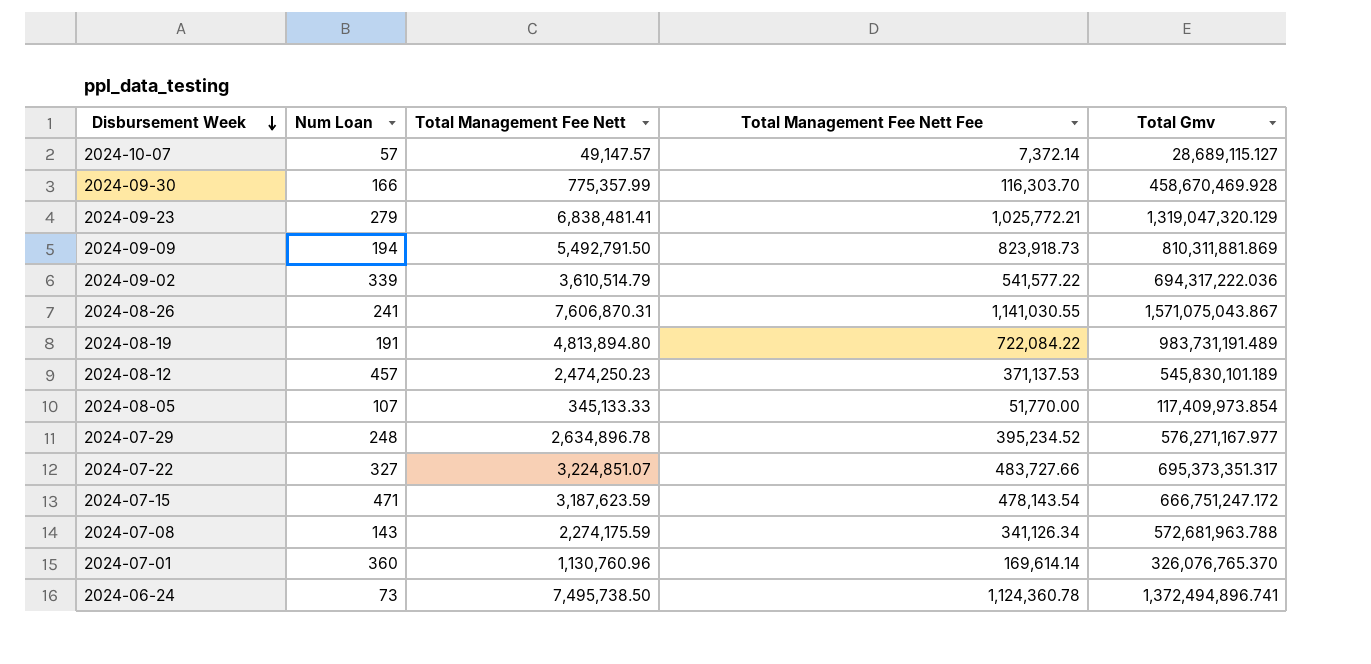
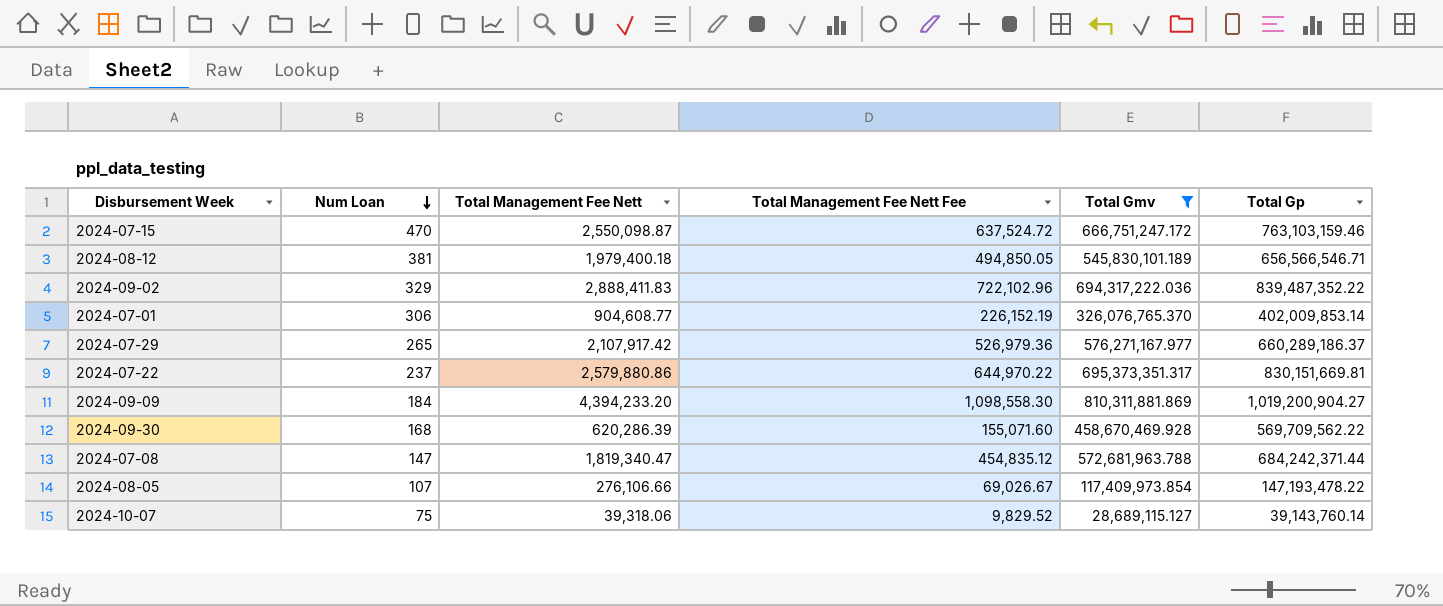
filter: none -> Total Gmv <= 810,311,881.869
row order: Disbursement Week descending -> Num Loan descending
column Total Management Fee Nett Fee | formula: [Total Management Fee Nett] * 0.15 -> [Total Management Fee Nett] * 0.25
column Total Gp | position: none -> 6
2024-07-15 | Num Loan: 471 -> 470
2024-07-15 | Total Management Fee Nett: 3,187,623.59 -> 2,550,098.87
2024-08-12 | Num Loan: 457 -> 381
2024-08-12 | Total Management Fee Nett: 2,474,250.23 -> 1,979,400.18
2024-09-02 | Num Loan: 339 -> 329
2024-09-02 | Total Management Fee Nett: 3,610,514.79 -> 2,888,411.83
2024-07-01 | Num Loan: 360 -> 306
2024-07-01 | Total Management Fee Nett: 1,130,760.96 -> 904,608.77
2024-07-29 | Num Loan: 248 -> 265
2024-07-29 | Total Management Fee Nett: 2,634,896.78 -> 2,107,917.42
2024-07-22 | Num Loan: 327 -> 237
2024-07-22 | Total Management Fee Nett: 3,224,851.07 -> 2,579,880.86
2024-09-09 | Num Loan: 194 -> 184
2024-09-09 | Total Management Fee Nett: 5,492,791.50 -> 4,394,233.20
2024-09-30 | Num Loan: 166 -> 168
2024-09-30 | Total Management Fee Nett: 775,357.99 -> 620,286.39
2024-07-08 | Num Loan: 143 -> 147
2024-07-08 | Total Management Fee Nett: 2,274,175.59 -> 1,819,340.47
2024-08-05 | Total Management Fee Nett: 345,133.33 -> 276,106.66
2024-10-07 | Num Loan: 57 -> 75
2024-10-07 | Total Management Fee Nett: 49,147.57 -> 39,318.06

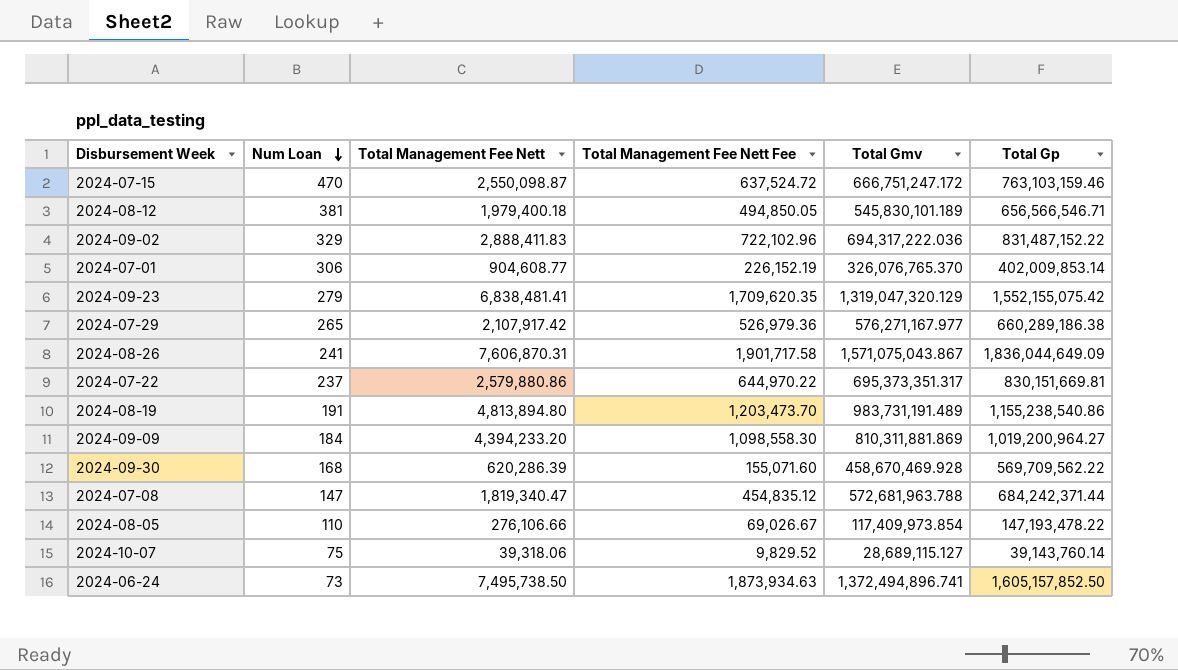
filter: Total Gmv <= 810,311,881.869 -> none
2024-09-02 | Total Gp: 839,487,352.22 -> 831,487,152.22
2024-07-29 | Total Gp: 660,289,186.37 -> 660,289,186.38
2024-09-09 | Total Gp: 1,019,200,904.27 -> 1,019,200,964.27
2024-08-05 | Num Loan: 107 -> 110

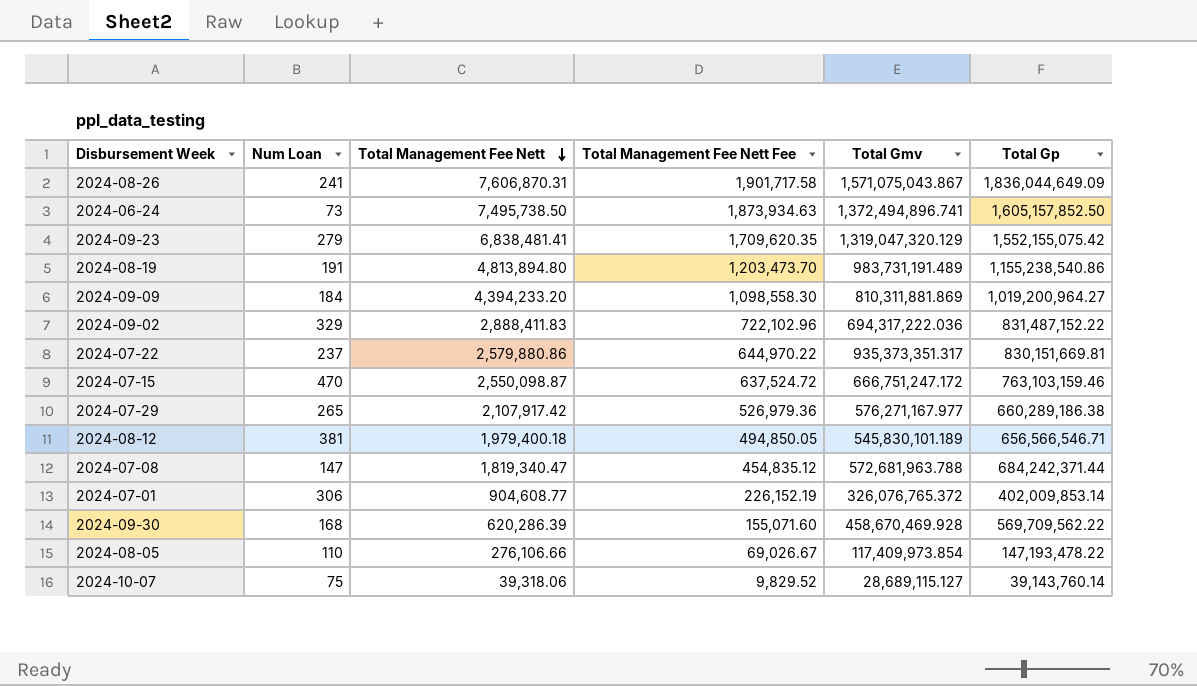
row order: Num Loan descending -> Total Management Fee Nett descending
2024-07-22 | Total Gmv: 695,373,351.317 -> 935,373,351.317
2024-07-01 | Total Gmv: 326,076,765.370 -> 326,076,765.372

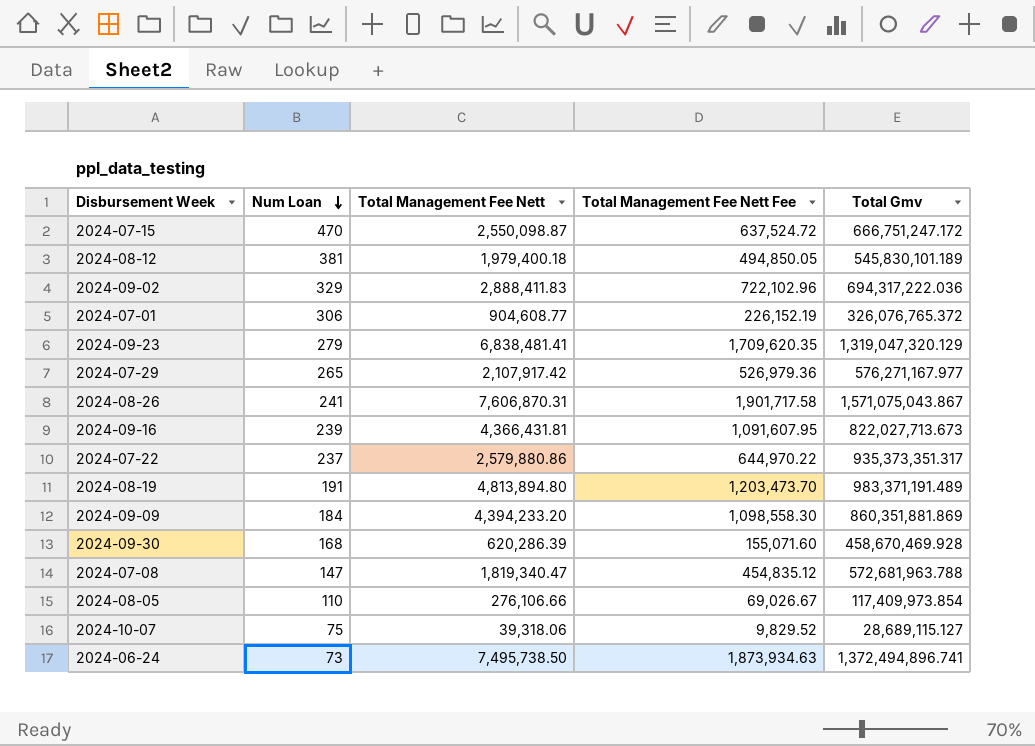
row order: Total Management Fee Nett descending -> Num Loan descending
column Total Gp | position: 6 -> none
row 2024-09-16: none -> 239 | 4,366,431.81 | 1,091,607.95 | 822,027,713.673
2024-08-19 | Total Gmv: 983,731,191.489 -> 983,371,191.489
2024-09-09 | Total Gmv: 810,311,881.869 -> 860,351,881.869

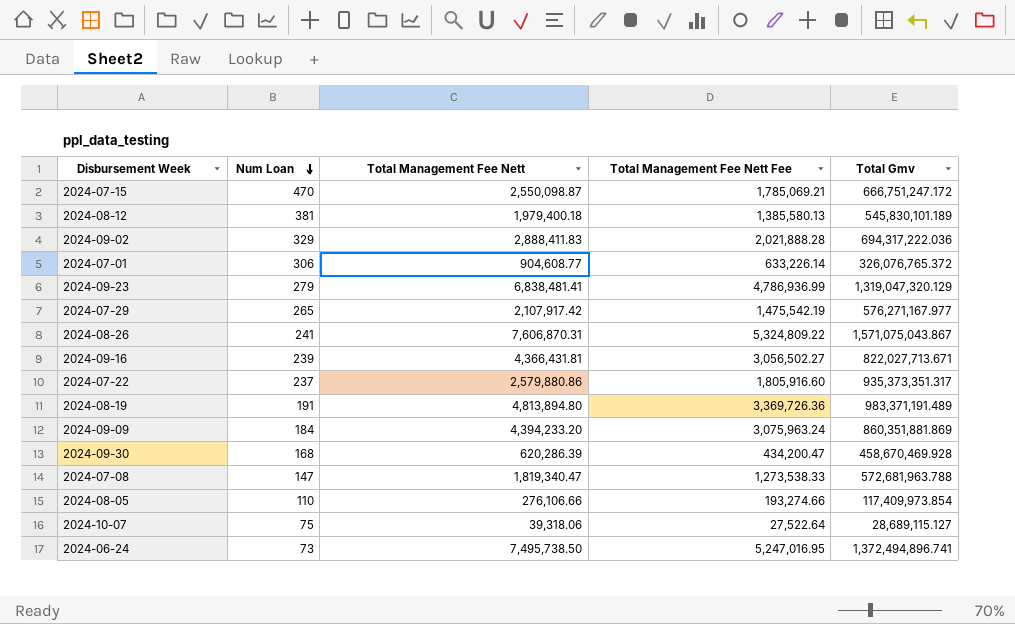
column Total Management Fee Nett Fee | formula: [Total Management Fee Nett] * 0.25 -> [Total Management Fee Nett] * 0.7
2024-09-16 | Total Gmv: 822,027,713.673 -> 822,027,713.671

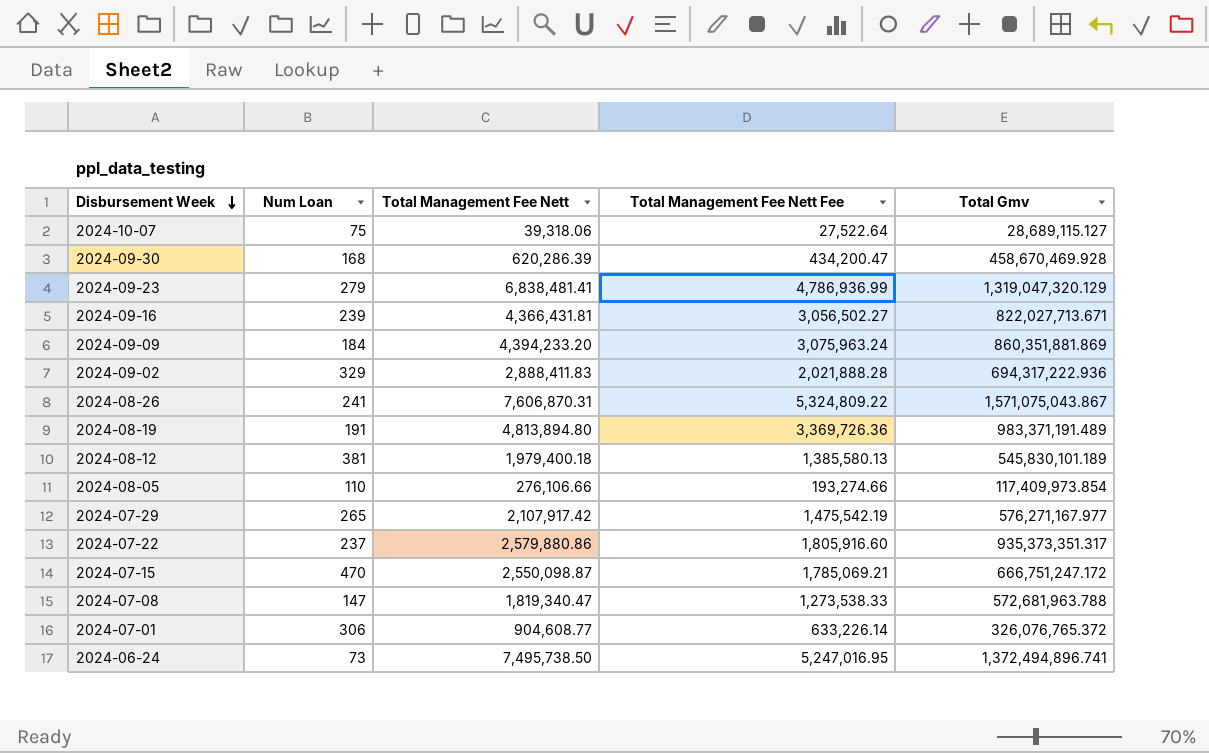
row order: Num Loan descending -> Disbursement Week descending
2024-09-02 | Total Gmv: 694,317,222.036 -> 694,317,222.936

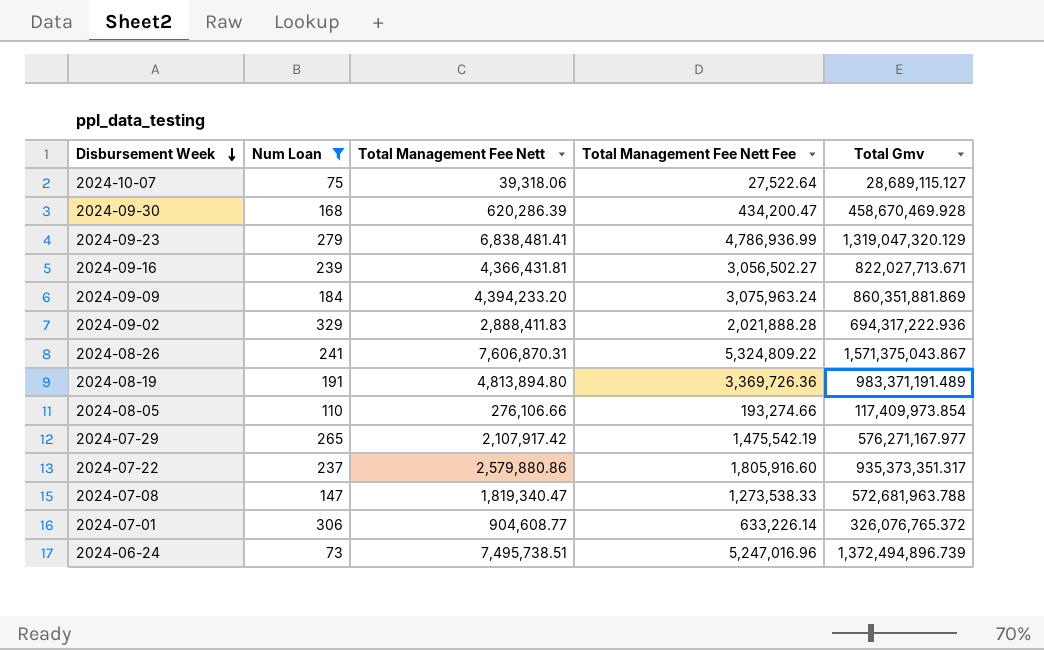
filter: none -> Num Loan <= 329
2024-08-26 | Total Gmv: 1,571,075,043.867 -> 1,571,375,043.867
2024-06-24 | Total Management Fee Nett: 7,495,738.50 -> 7,495,738.51
2024-06-24 | Total Management Fee Nett Fee: 5,247,016.95 -> 5,247,016.96
2024-06-24 | Total Gmv: 1,372,494,896.741 -> 1,372,494,896.739

